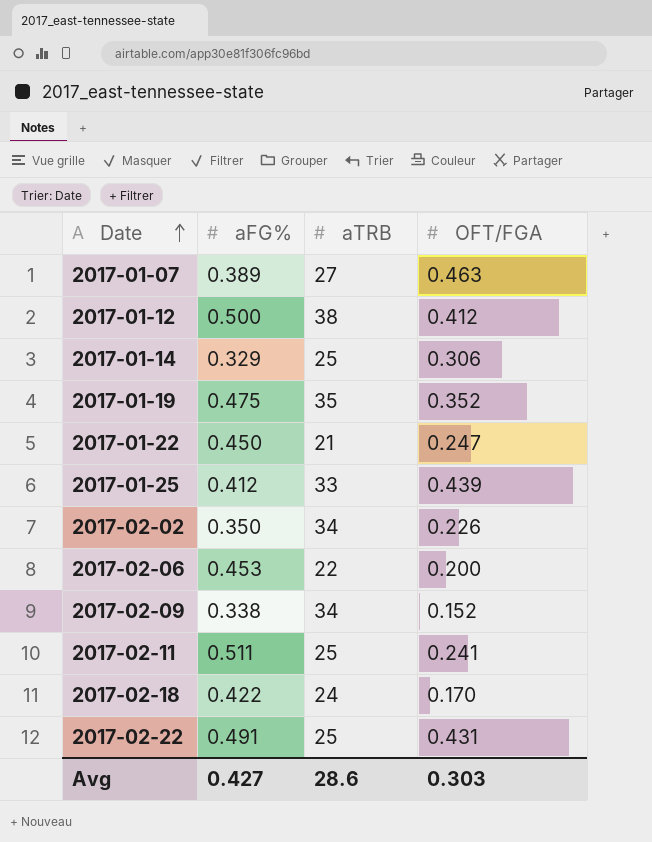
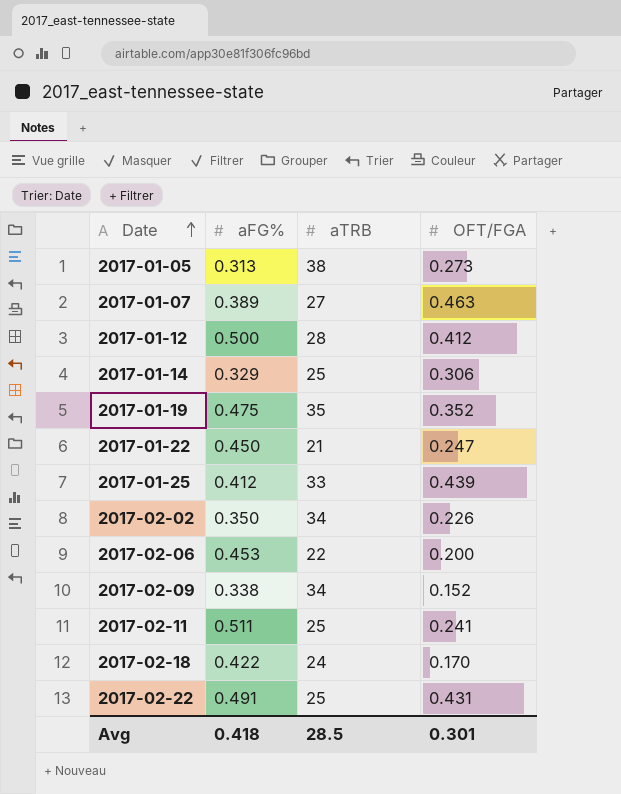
row 2017-01-05: none -> 0.313 | 38 | 0.273
2017-01-12 | aTRB: 38 -> 28
Avg | aFG%: 0.427 -> 0.418
Avg | aTRB: 28.6 -> 28.5
Avg | OFT/FGA: 0.303 -> 0.301

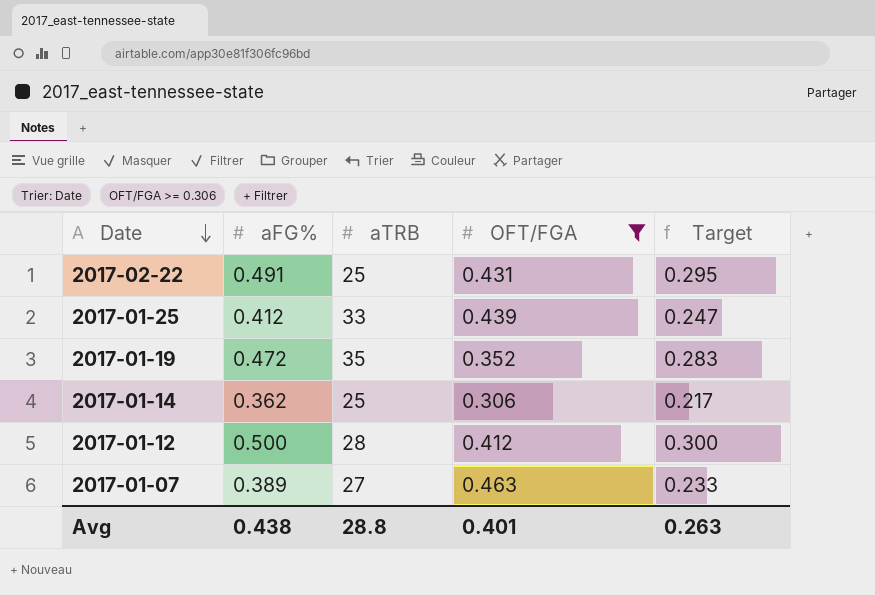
filter: none -> OFT/FGA >= 0.306
row order: Date ascending -> Date descending
column Target | formula: none -> [aFG%] * 0.6
2017-01-19 | aFG%: 0.475 -> 0.472
2017-01-14 | aFG%: 0.329 -> 0.362
Avg | aFG%: 0.418 -> 0.438
Avg | aTRB: 28.5 -> 28.8
Avg | OFT/FGA: 0.301 -> 0.401

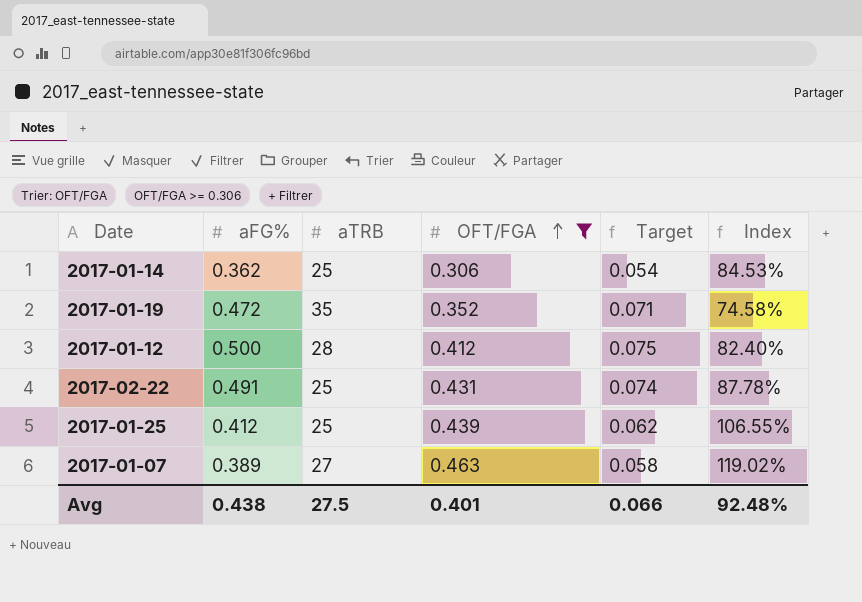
row order: Date descending -> OFT/FGA ascending
column Target | formula: [aFG%] * 0.6 -> [aFG%] * 0.15
column Index | formula: none -> [OFT/FGA] / [aFG%]
2017-01-25 | aTRB: 33 -> 25
Avg | aTRB: 28.8 -> 27.5
Avg | Target: 0.263 -> 0.066

